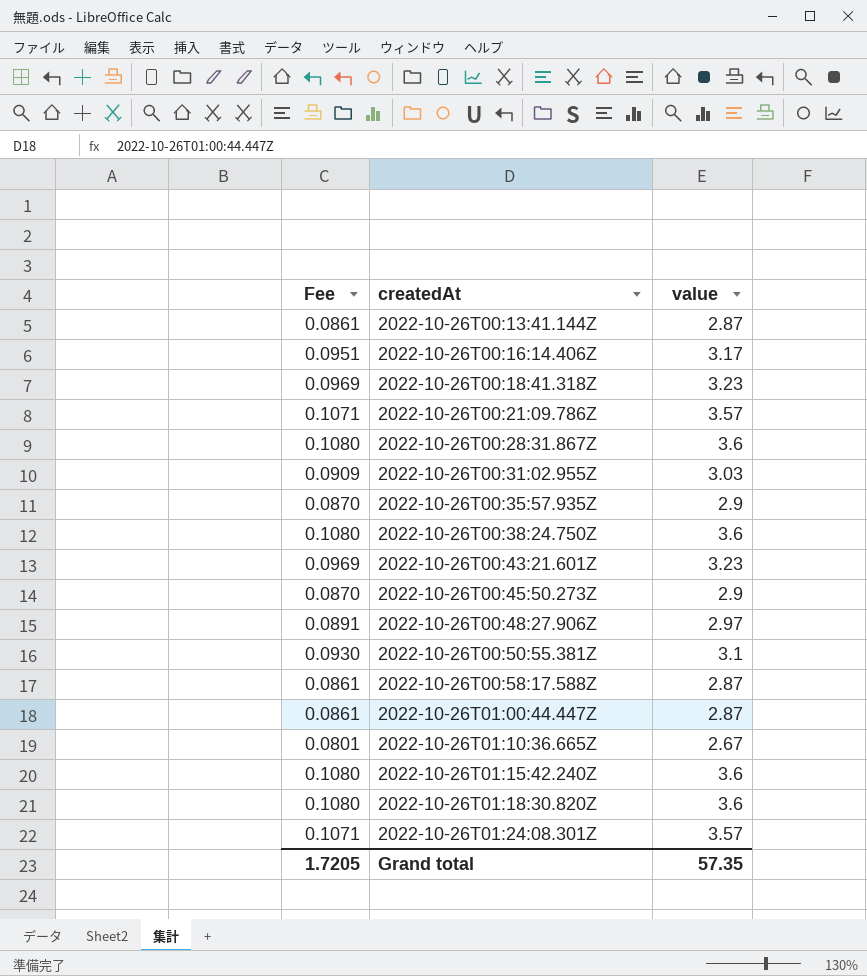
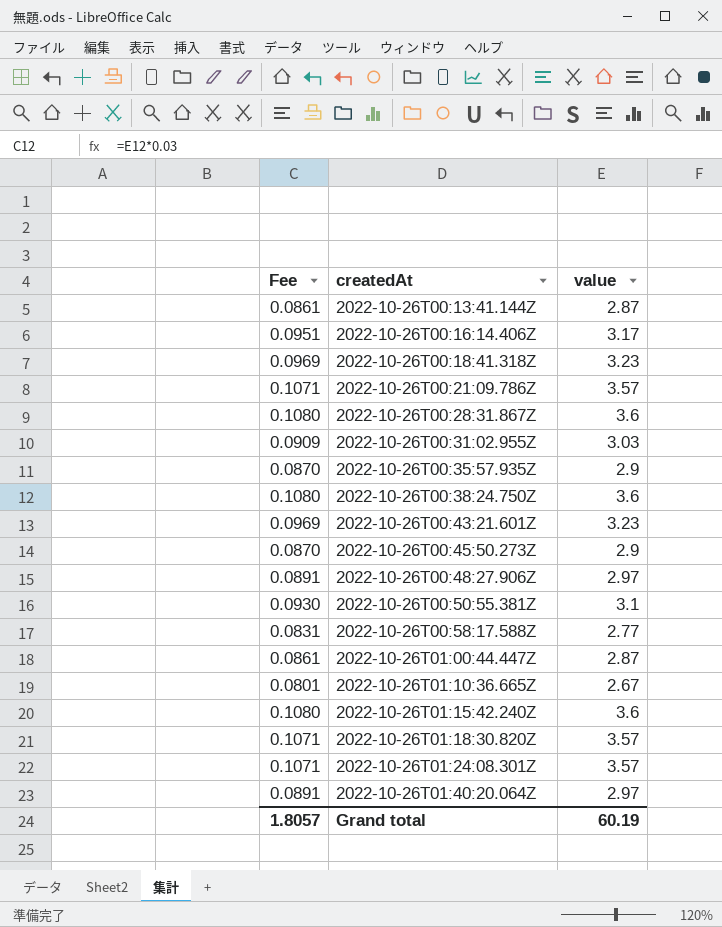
2022-10-26T00:58:17.588Z | Fee: 0.0861 -> 0.0831
2022-10-26T00:58:17.588Z | value: 2.87 -> 2.77
2022-10-26T01:18:30.820Z | Fee: 0.1080 -> 0.1071
2022-10-26T01:18:30.820Z | value: 3.6 -> 3.57
row 2022-10-26T01:40:20.064Z: none -> 0.0891 | 2.97
Grand total | Fee: 1.7205 -> 1.8057
Grand total | value: 57.35 -> 60.19

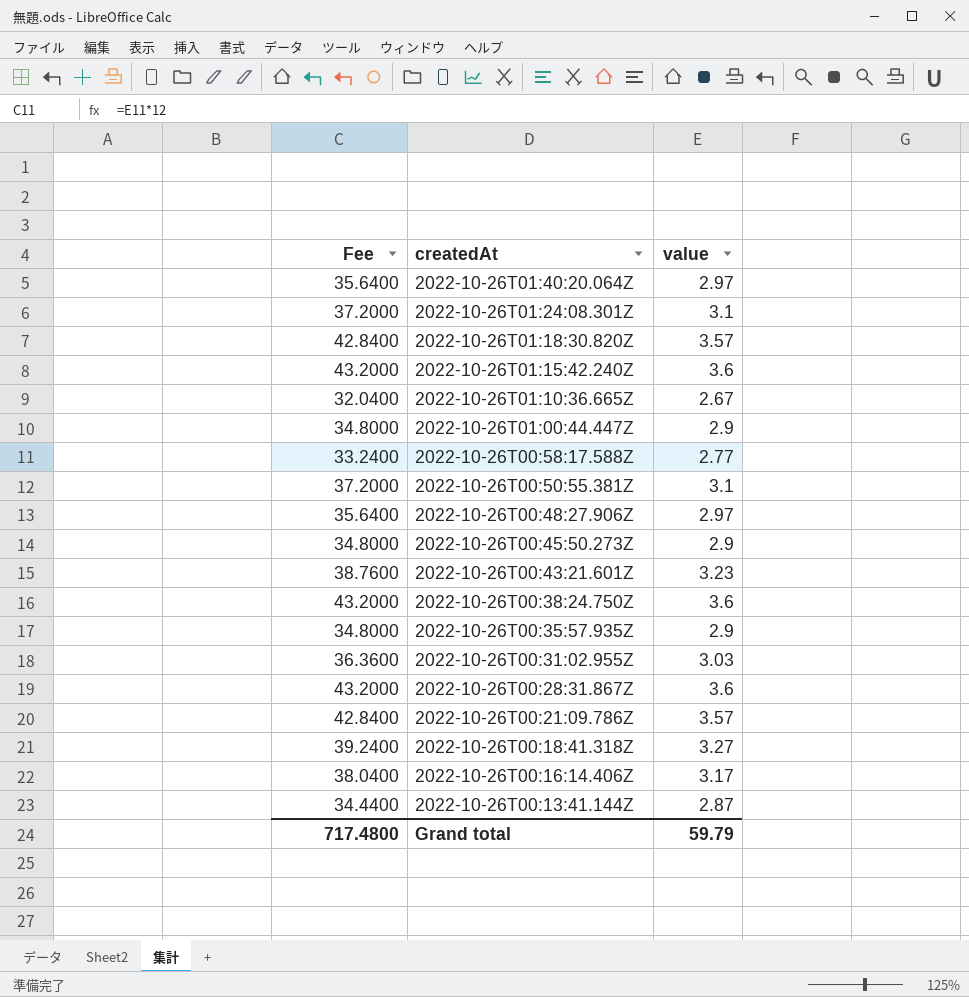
row order: createdAt ascending -> createdAt descending
column Fee | formula: [value] * 0.03 -> [value] * 12
2022-10-26T01:24:08.301Z | value: 3.57 -> 3.1
2022-10-26T01:00:44.447Z | value: 2.87 -> 2.9
2022-10-26T00:18:41.318Z | value: 3.23 -> 3.27
Grand total | Fee: 1.8057 -> 717.4800
Grand total | value: 60.19 -> 59.79

